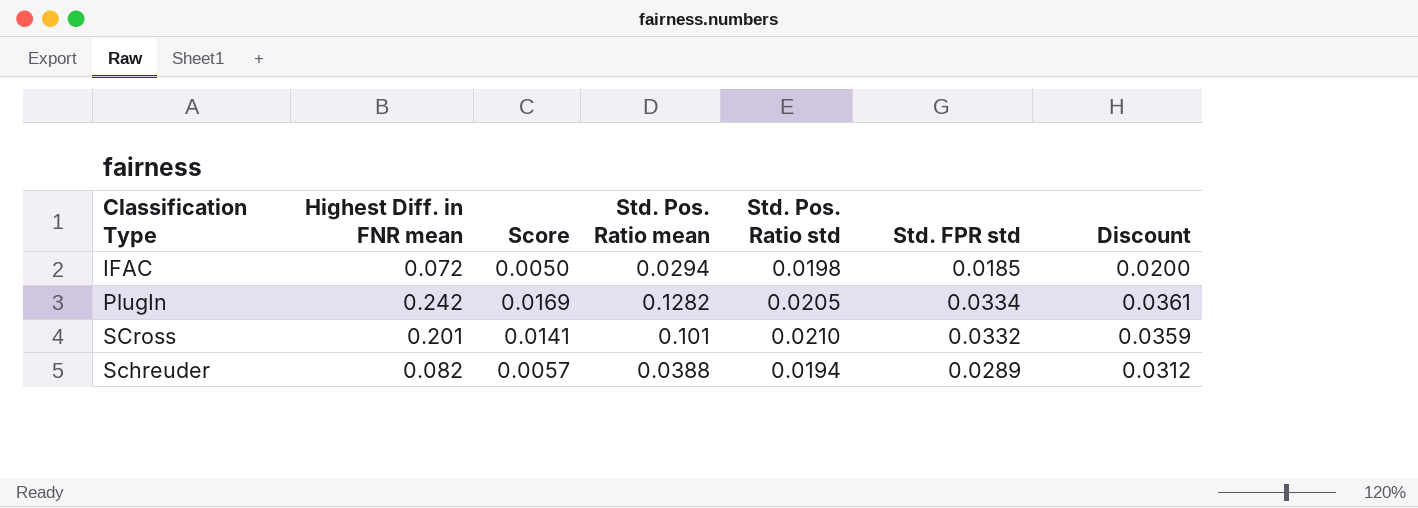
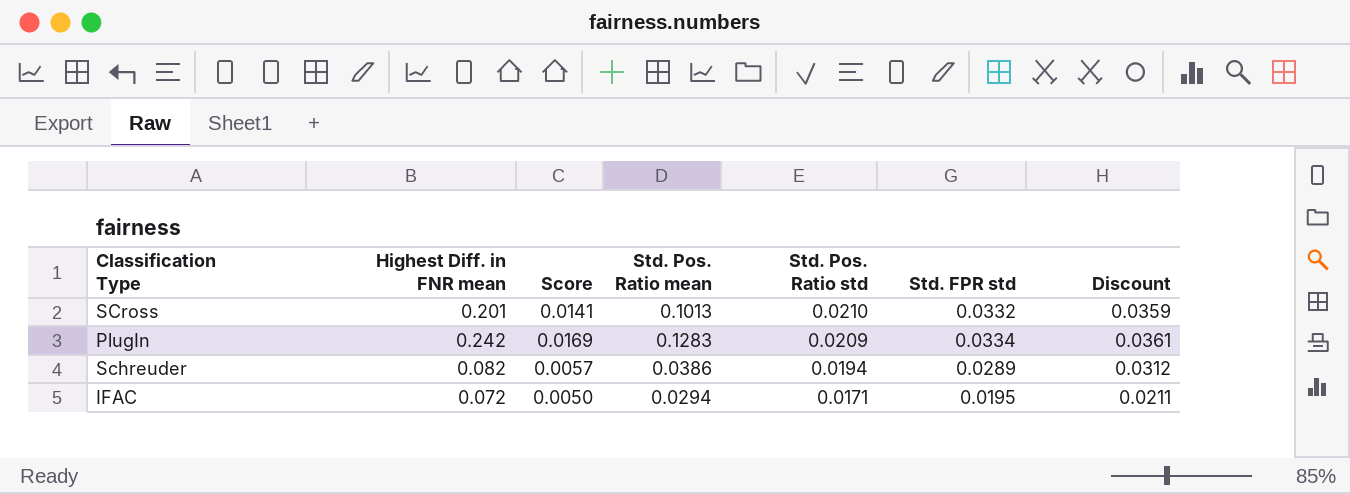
row order: none -> Std. Pos. Ratio std descending
SCross | Std. Pos. Ratio mean: 0.101 -> 0.1013
PlugIn | Std. Pos. Ratio mean: 0.1282 -> 0.1283
PlugIn | Std. Pos. Ratio std: 0.0205 -> 0.0209
Schreuder | Std. Pos. Ratio mean: 0.0388 -> 0.0386
IFAC | Std. Pos. Ratio std: 0.0198 -> 0.0171
IFAC | Std. FPR std: 0.0185 -> 0.0195
IFAC | Discount: 0.0200 -> 0.0211

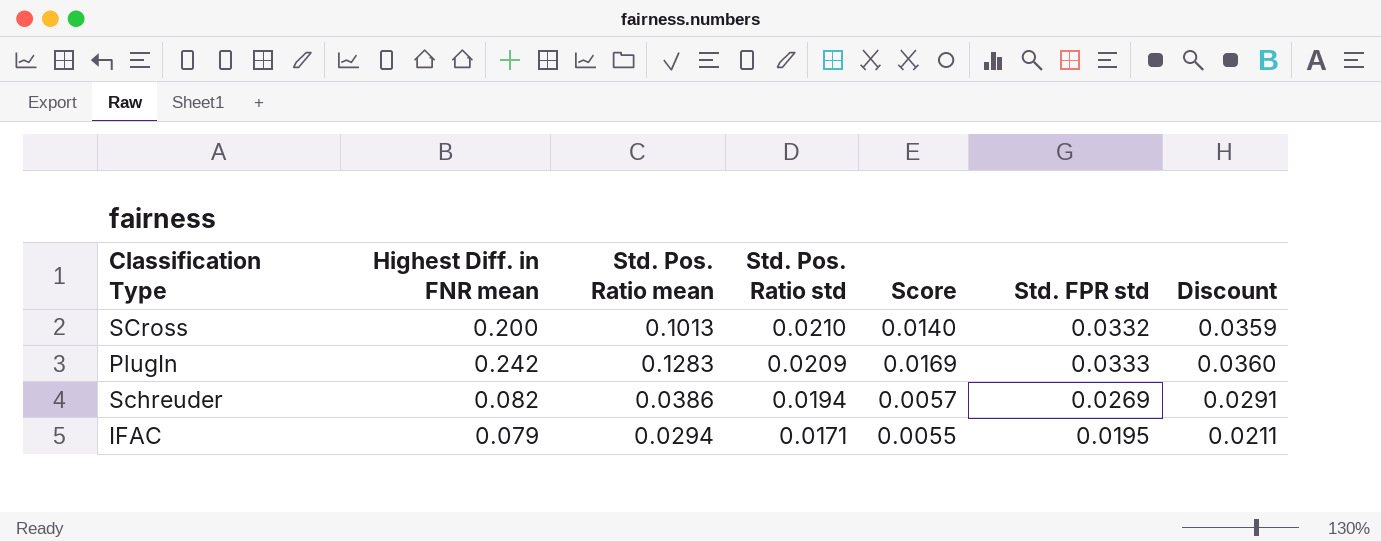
column Score | position: 3 -> 5
SCross | Highest Diff. in FNR mean: 0.201 -> 0.200
SCross | Score: 0.0141 -> 0.0140
PlugIn | Std. FPR std: 0.0334 -> 0.0333
PlugIn | Discount: 0.0361 -> 0.0360
Schreuder | Std. FPR std: 0.0289 -> 0.0269
Schreuder | Discount: 0.0312 -> 0.0291
IFAC | Highest Diff. in FNR mean: 0.072 -> 0.079
IFAC | Score: 0.0050 -> 0.0055

